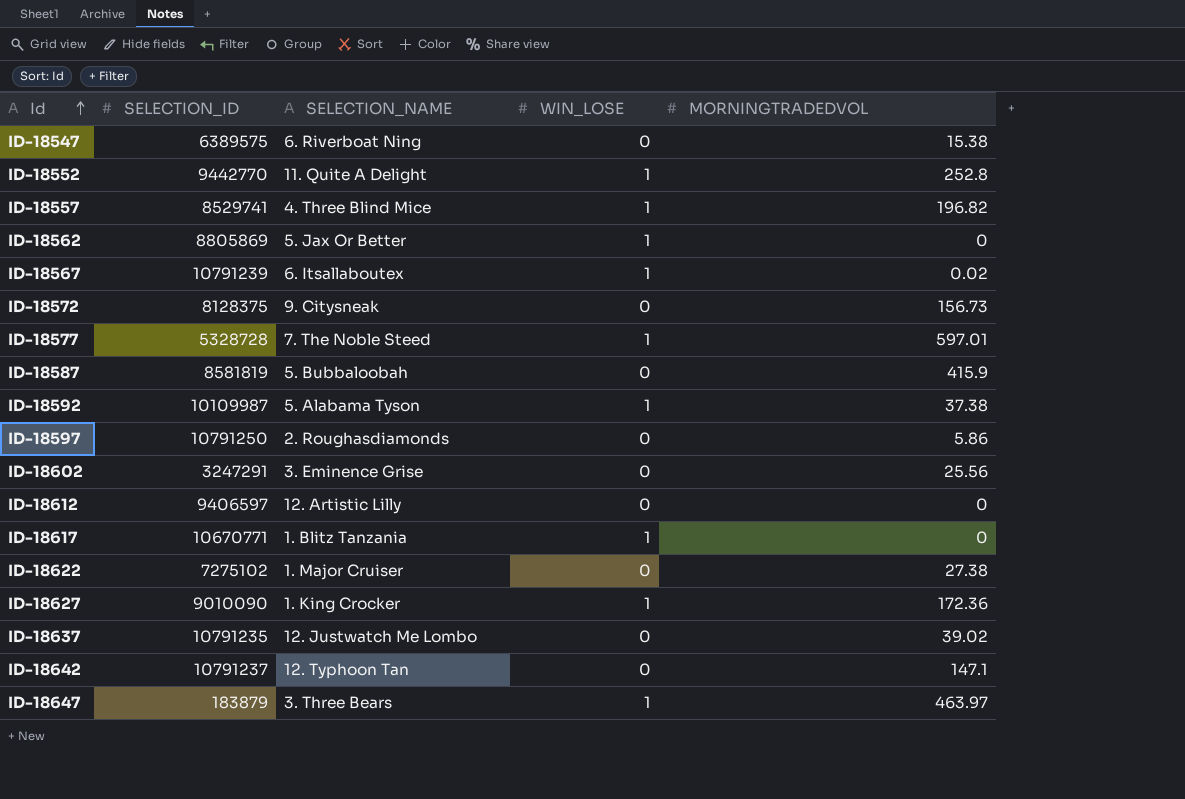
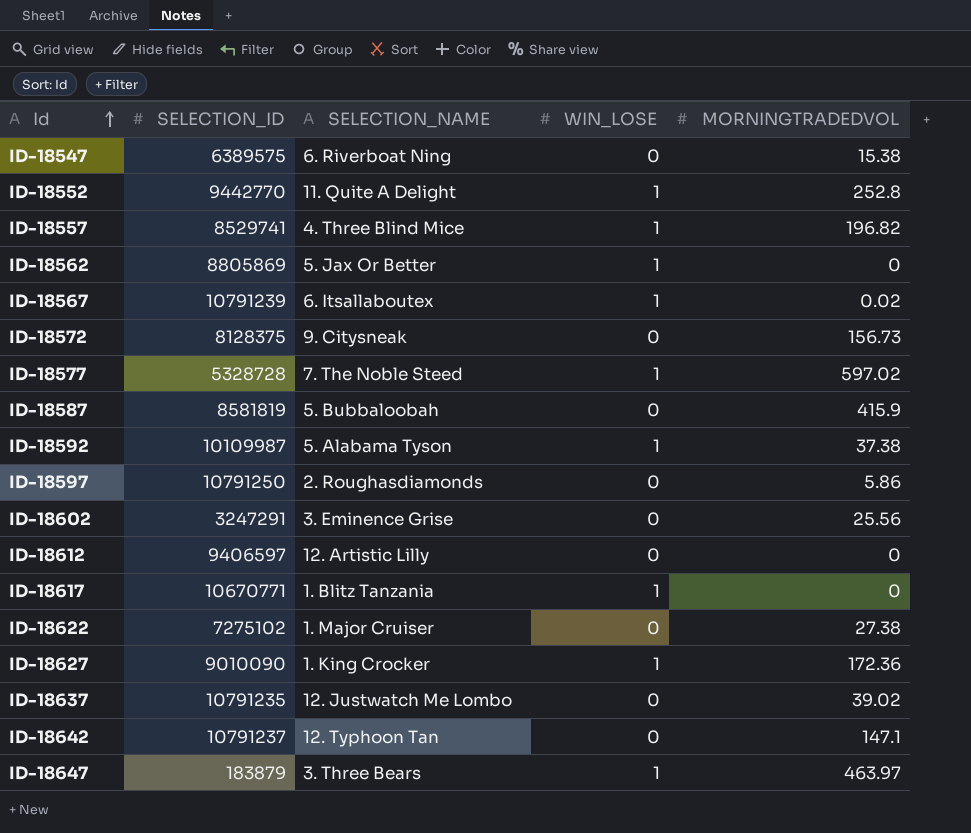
ID-18577 | MORNINGTRADEDVOL: 597.01 -> 597.02

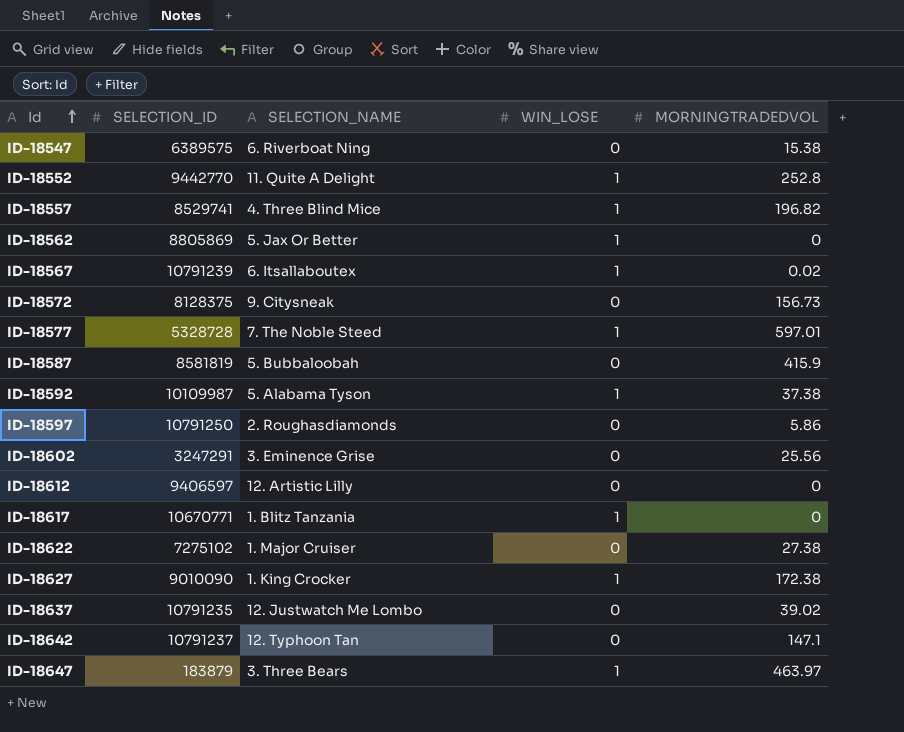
ID-18577 | MORNINGTRADEDVOL: 597.02 -> 597.01
ID-18627 | MORNINGTRADEDVOL: 172.36 -> 172.38

